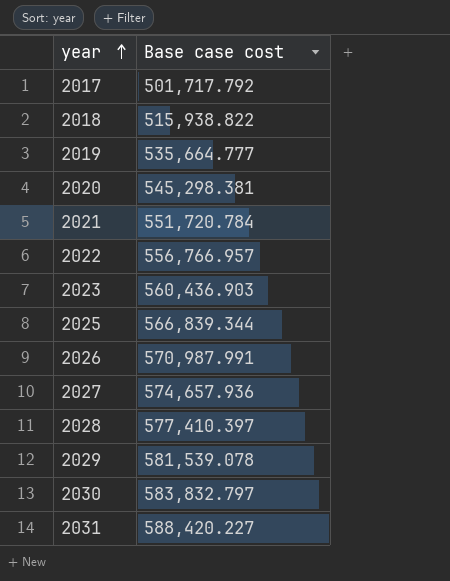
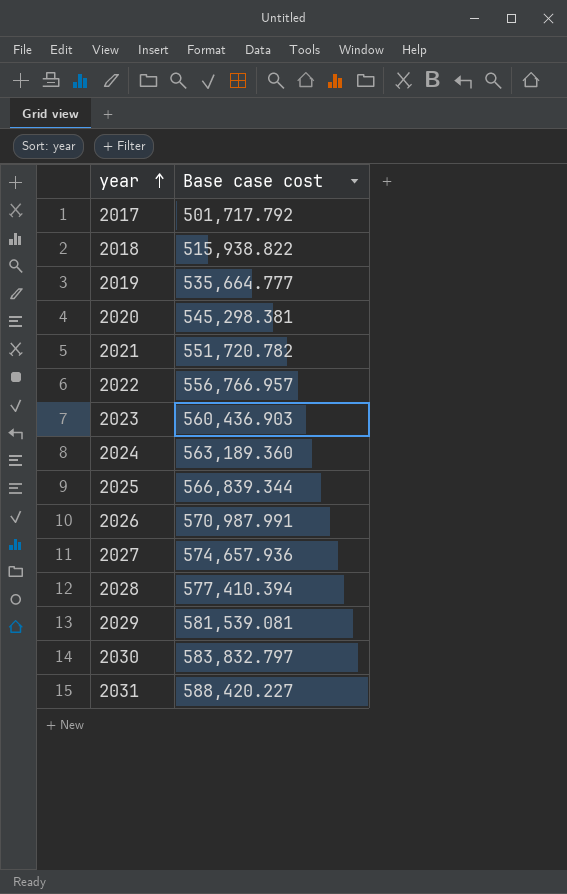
2021 | Base case cost: 551,720.784 -> 551,720.782
row 2024: none -> 563,189.360
2028 | Base case cost: 577,410.397 -> 577,410.394
2029 | Base case cost: 581,539.078 -> 581,539.081

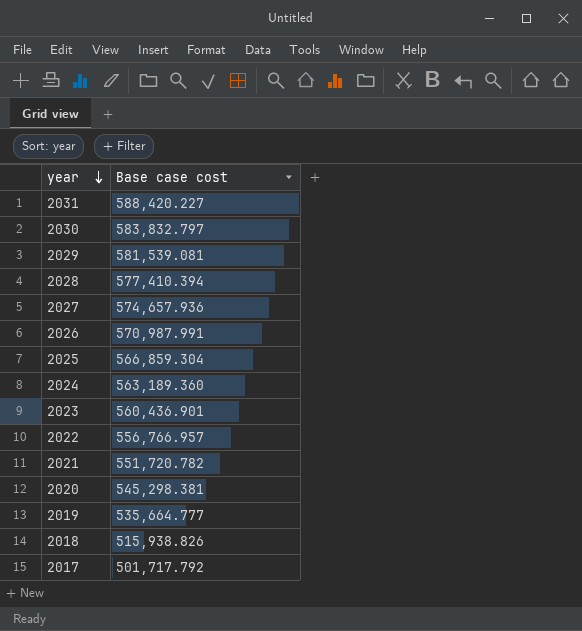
row order: year ascending -> year descending
2025 | Base case cost: 566,839.344 -> 566,859.304
2023 | Base case cost: 560,436.903 -> 560,436.901
2018 | Base case cost: 515,938.822 -> 515,938.826

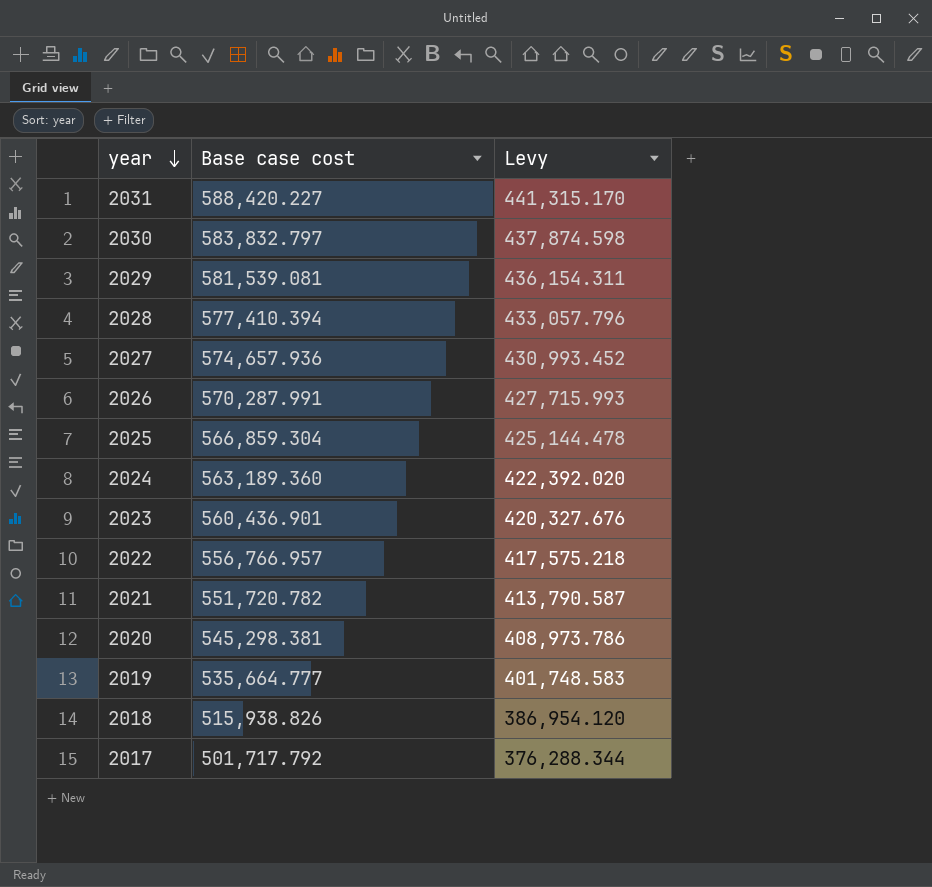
column Levy | formula: none -> [Base case cost] * 0.75
2026 | Base case cost: 570,987.991 -> 570,287.991

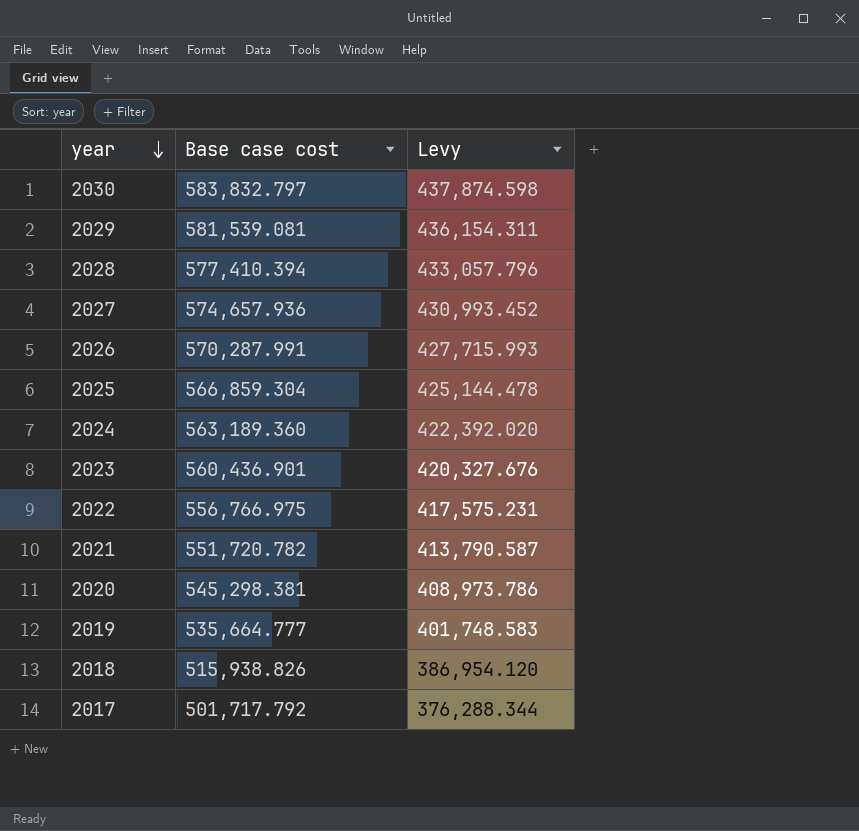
row 2031: 588,420.227 | 441,315.170 -> none
2022 | Base case cost: 556,766.957 -> 556,766.975
2022 | Levy: 417,575.218 -> 417,575.231

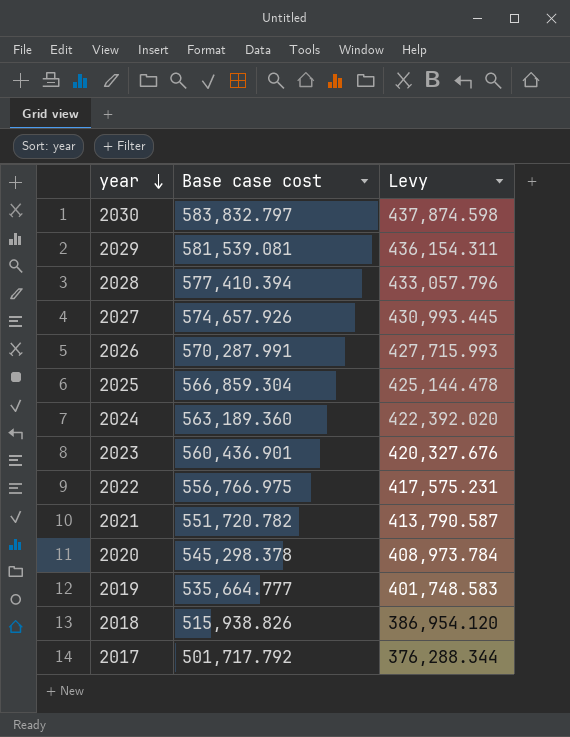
2027 | Base case cost: 574,657.936 -> 574,657.926
2027 | Levy: 430,993.452 -> 430,993.445
2020 | Base case cost: 545,298.381 -> 545,298.378
2020 | Levy: 408,973.786 -> 408,973.784

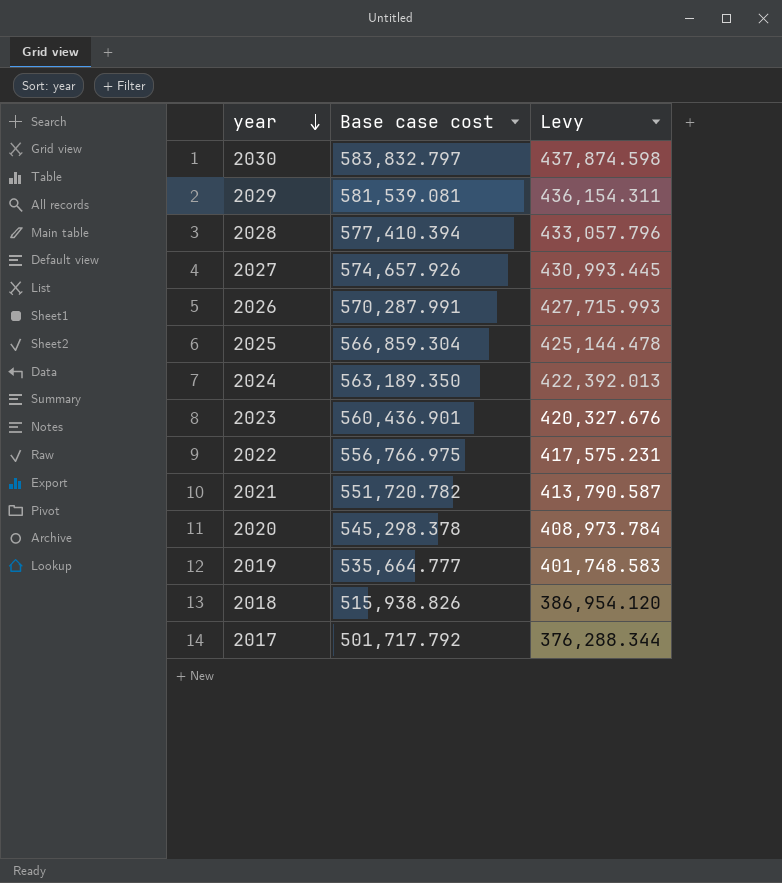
2024 | Base case cost: 563,189.360 -> 563,189.350
2024 | Levy: 422,392.020 -> 422,392.013

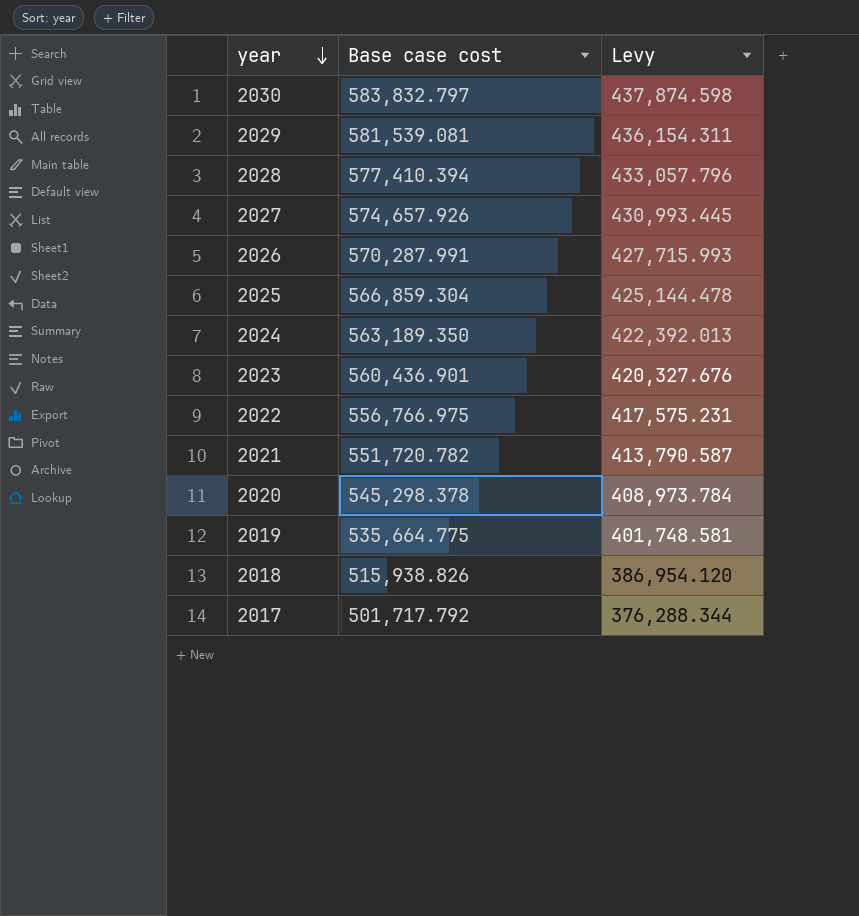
2019 | Base case cost: 535,664.777 -> 535,664.775
2019 | Levy: 401,748.583 -> 401,748.581

